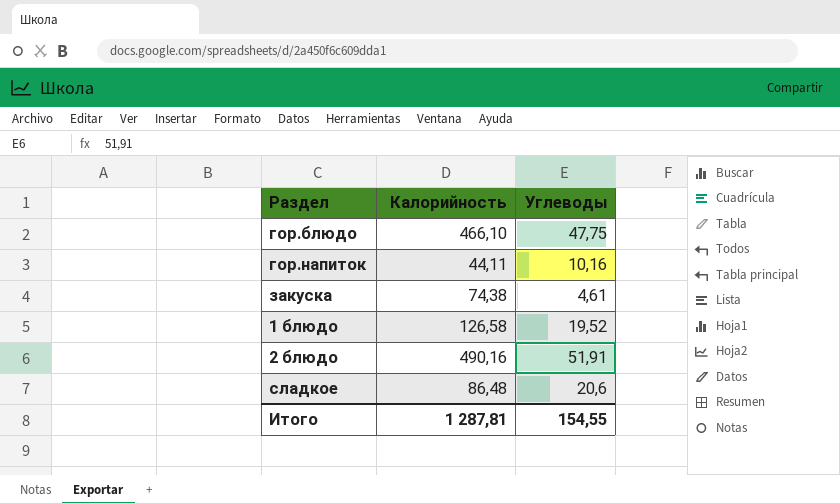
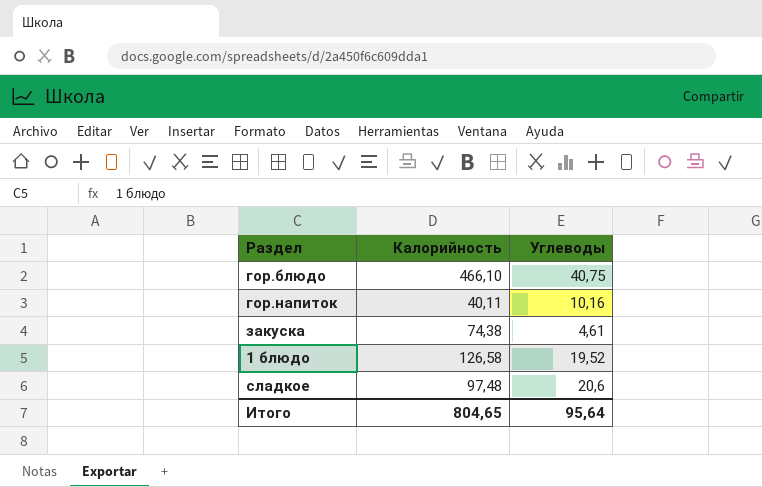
row 2 блюдо: 490,16 | 51,91 -> none
гор.блюдо | Углеводы: 47,75 -> 40,75
гор.напиток | Калорийность: 44,11 -> 40,11
сладкое | Калорийность: 86,48 -> 97,48
Итого | Калорийность: 1 287,81 -> 804,65
Итого | Углеводы: 154,55 -> 95,64

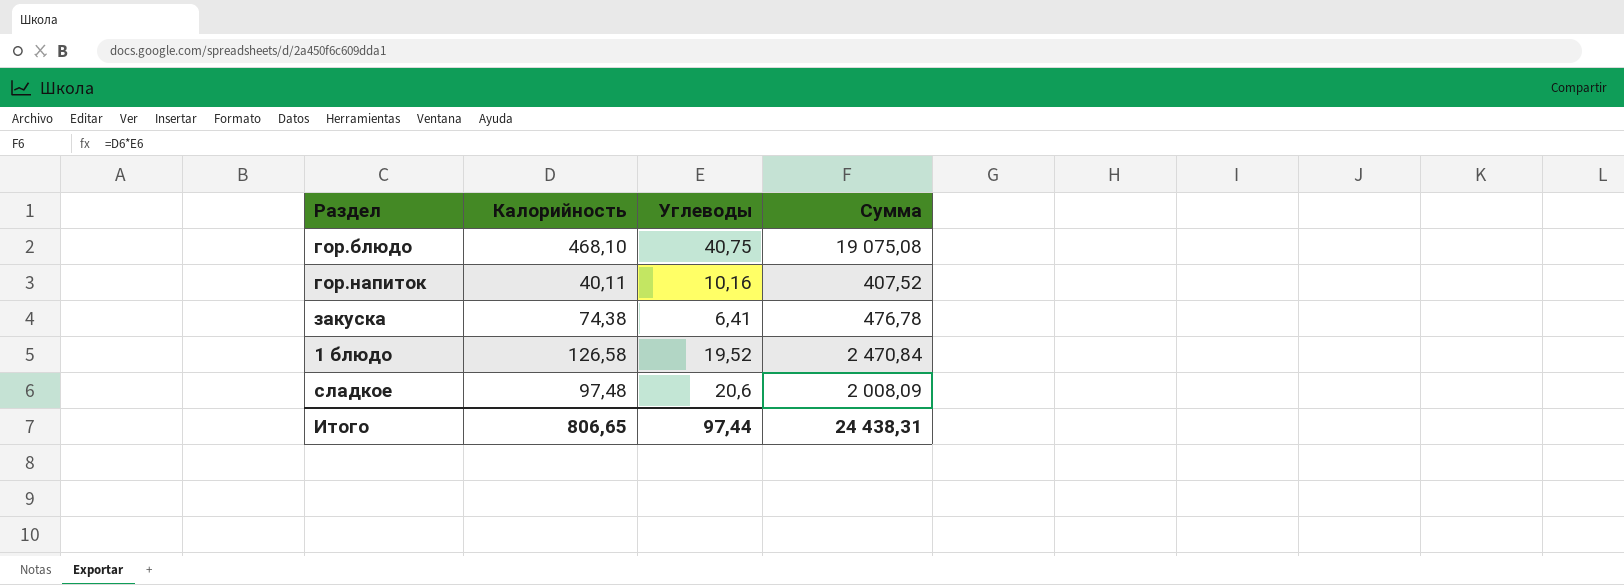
column Сумма | formula: none -> [Калорийность] * [Углеводы]
гор.блюдо | Калорийность: 466,10 -> 468,10
закуска | Углеводы: 4,61 -> 6,41
Итого | Калорийность: 804,65 -> 806,65
Итого | Углеводы: 95,64 -> 97,44

